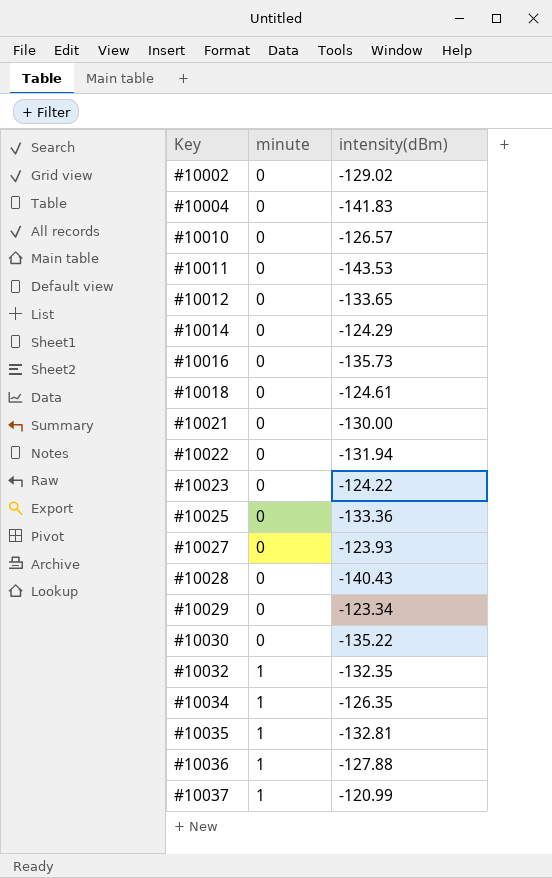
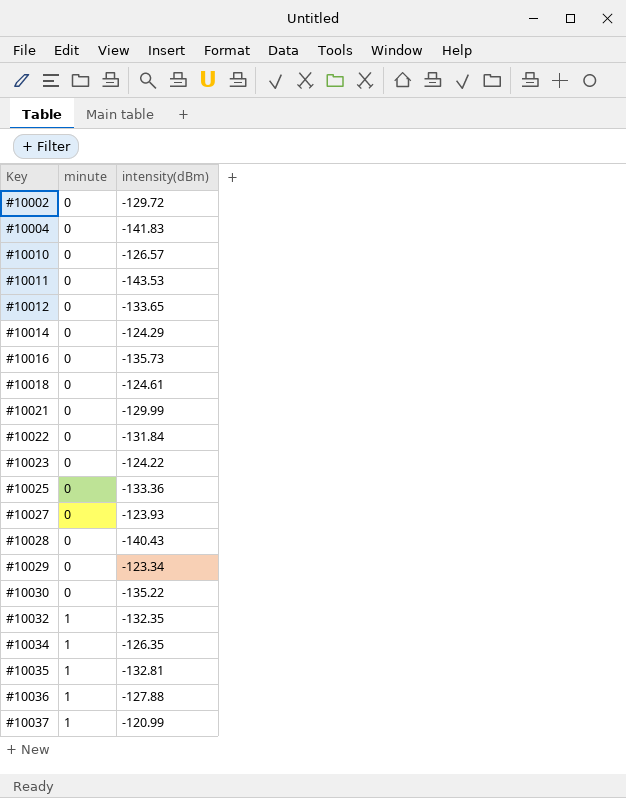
#10002 | intensity(dBm): -129.02 -> -129.72
#10021 | intensity(dBm): -130.00 -> -129.99
#10022 | intensity(dBm): -131.94 -> -131.84

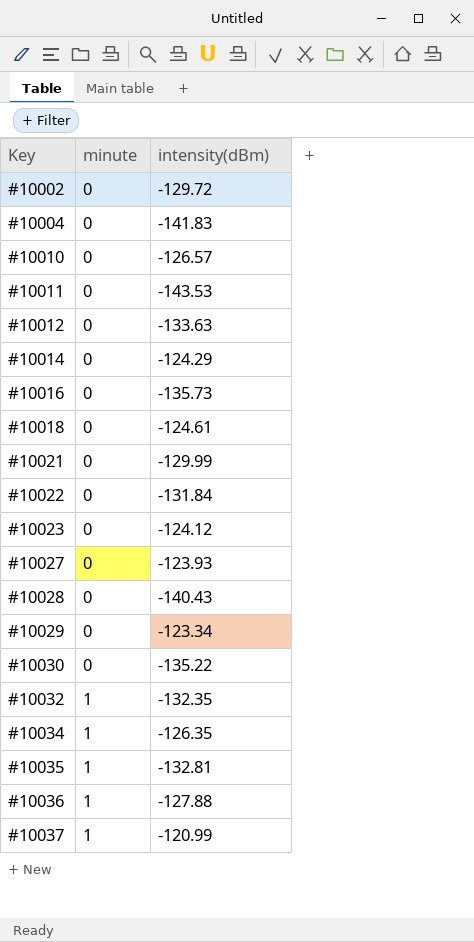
row #10025: 0 | -133.36 -> none
#10012 | intensity(dBm): -133.65 -> -133.63
#10023 | intensity(dBm): -124.22 -> -124.12

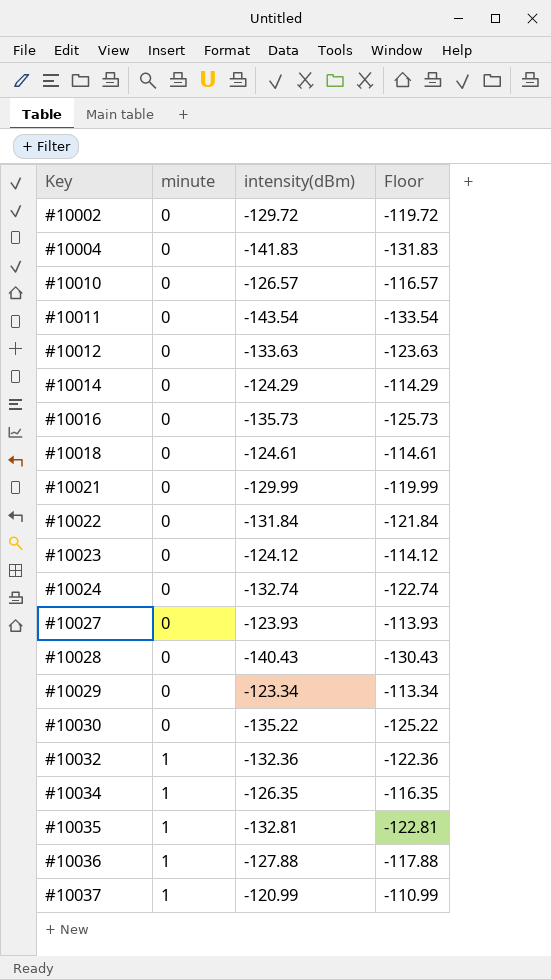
column Floor | formula: none -> [intensity(dBm)] + 10
#10011 | intensity(dBm): -143.53 -> -143.54
row #10024: none -> 0 | -132.74 | -122.74
#10032 | intensity(dBm): -132.35 -> -132.36

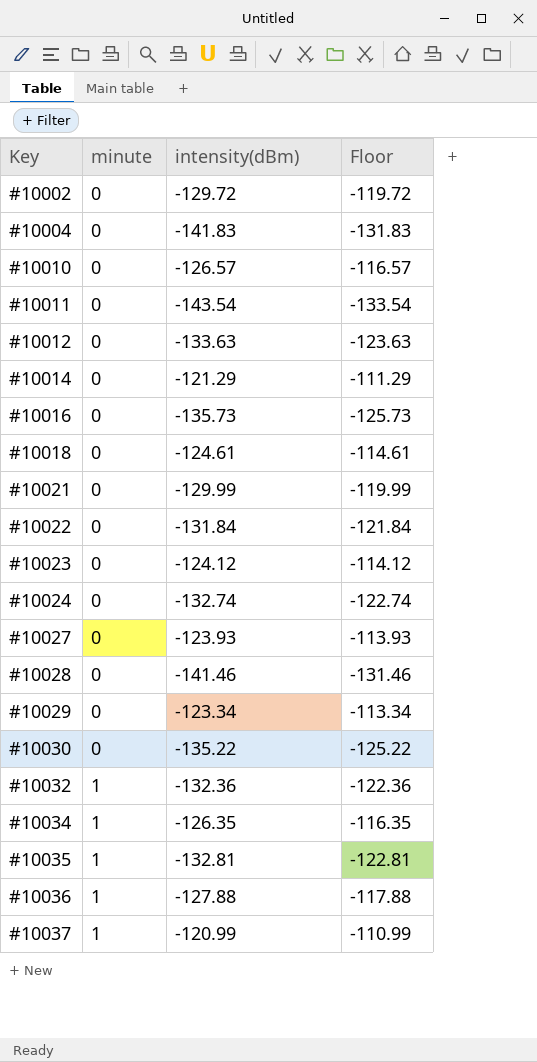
#10014 | intensity(dBm): -124.29 -> -121.29
#10014 | Floor: -114.29 -> -111.29
#10028 | intensity(dBm): -140.43 -> -141.46
#10028 | Floor: -130.43 -> -131.46

